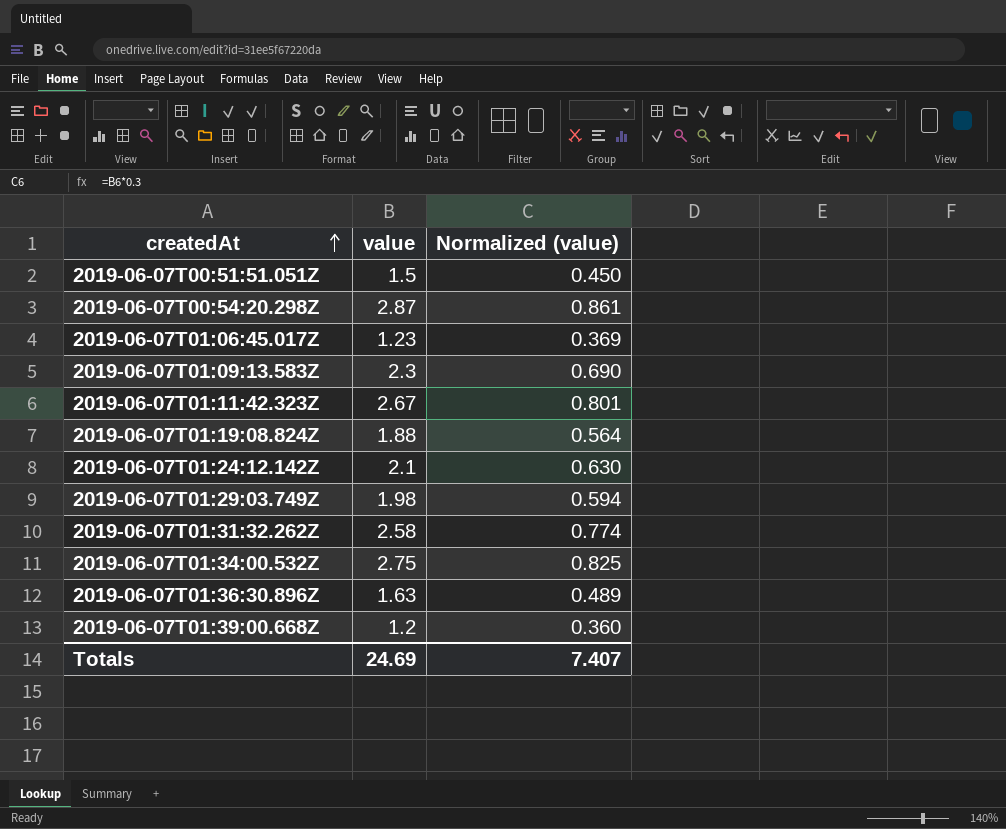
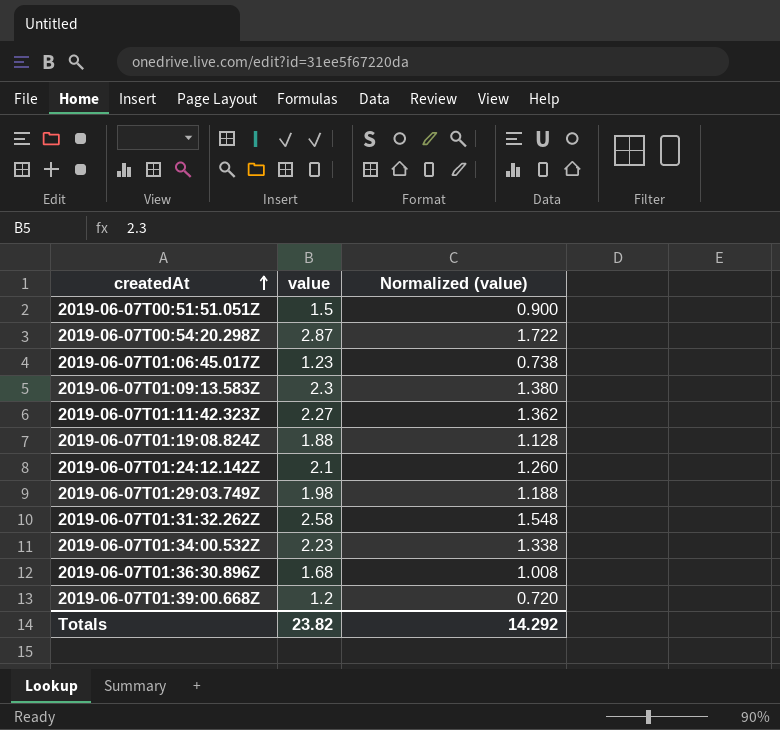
column Normalized (value) | formula: [value] * 0.3 -> [value] * 0.6
2019-06-07T01:11:42.323Z | value: 2.67 -> 2.27
2019-06-07T01:34:00.532Z | value: 2.75 -> 2.23
2019-06-07T01:36:30.896Z | value: 1.63 -> 1.68
Totals | value: 24.69 -> 23.82
Totals | Normalized (value): 7.407 -> 14.292

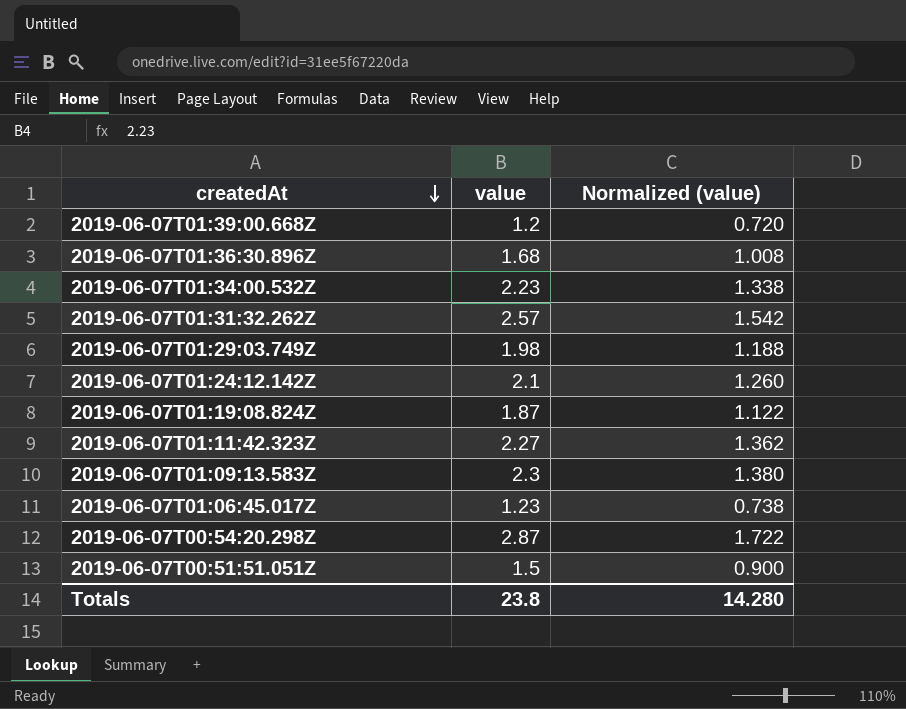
row order: createdAt ascending -> createdAt descending
2019-06-07T01:31:32.262Z | value: 2.58 -> 2.57
2019-06-07T01:31:32.262Z | Normalized (value): 1.548 -> 1.542
2019-06-07T01:19:08.824Z | value: 1.88 -> 1.87
2019-06-07T01:19:08.824Z | Normalized (value): 1.128 -> 1.122
Totals | value: 23.82 -> 23.8
Totals | Normalized (value): 14.292 -> 14.280

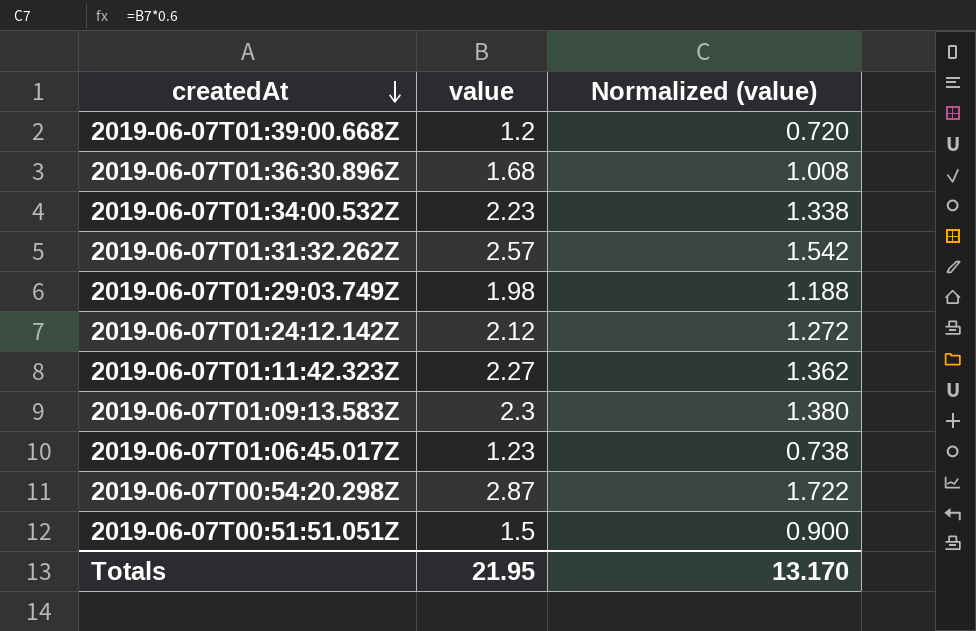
row 2019-06-07T01:19:08.824Z: 1.87 | 1.122 -> none
2019-06-07T01:24:12.142Z | value: 2.1 -> 2.12
2019-06-07T01:24:12.142Z | Normalized (value): 1.260 -> 1.272
Totals | value: 23.8 -> 21.95
Totals | Normalized (value): 14.280 -> 13.170

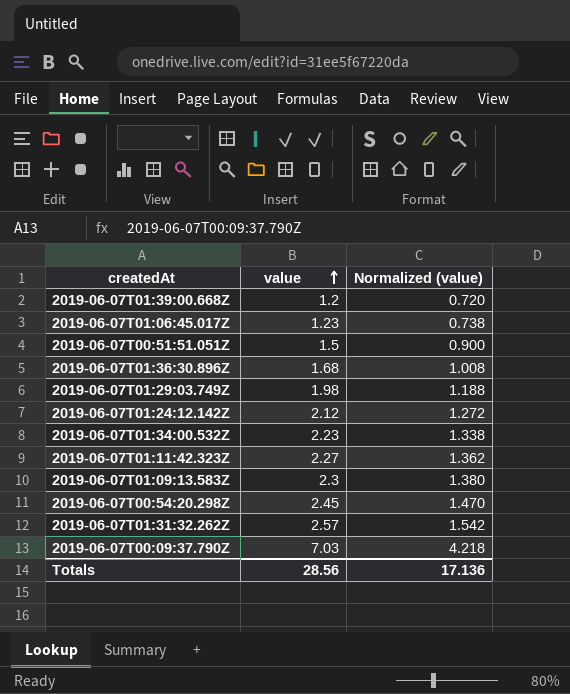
row order: createdAt descending -> value ascending
2019-06-07T00:54:20.298Z | value: 2.87 -> 2.45
2019-06-07T00:54:20.298Z | Normalized (value): 1.722 -> 1.470
row 2019-06-07T00:09:37.790Z: none -> 7.03 | 4.218
Totals | value: 21.95 -> 28.56
Totals | Normalized (value): 13.170 -> 17.136

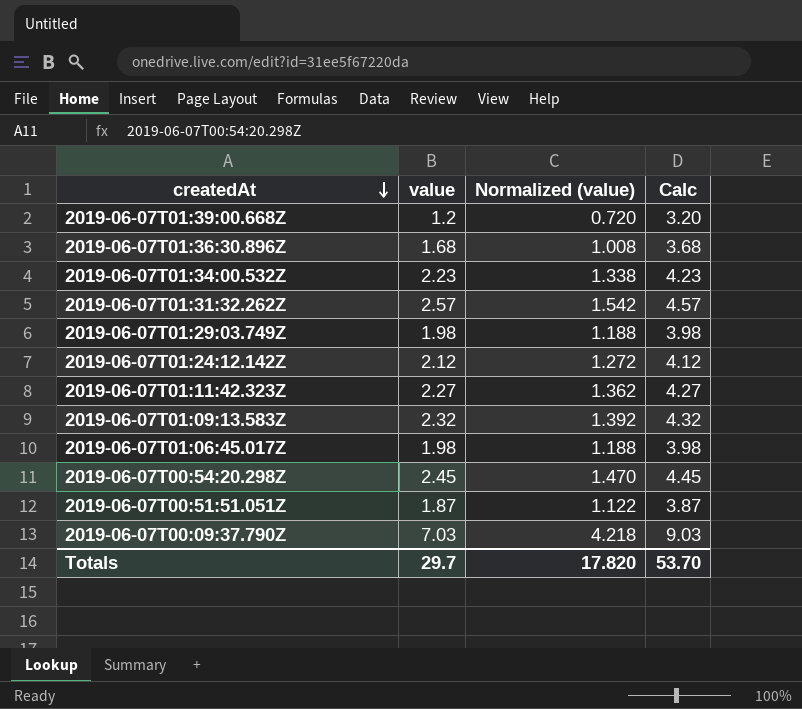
row order: value ascending -> createdAt descending
column Calc | formula: none -> [value] + 2
2019-06-07T01:09:13.583Z | value: 2.3 -> 2.32
2019-06-07T01:09:13.583Z | Normalized (value): 1.380 -> 1.392
2019-06-07T01:06:45.017Z | value: 1.23 -> 1.98
2019-06-07T01:06:45.017Z | Normalized (value): 0.738 -> 1.188
2019-06-07T00:51:51.051Z | value: 1.5 -> 1.87
2019-06-07T00:51:51.051Z | Normalized (value): 0.900 -> 1.122
Totals | value: 28.56 -> 29.7
Totals | Normalized (value): 17.136 -> 17.820

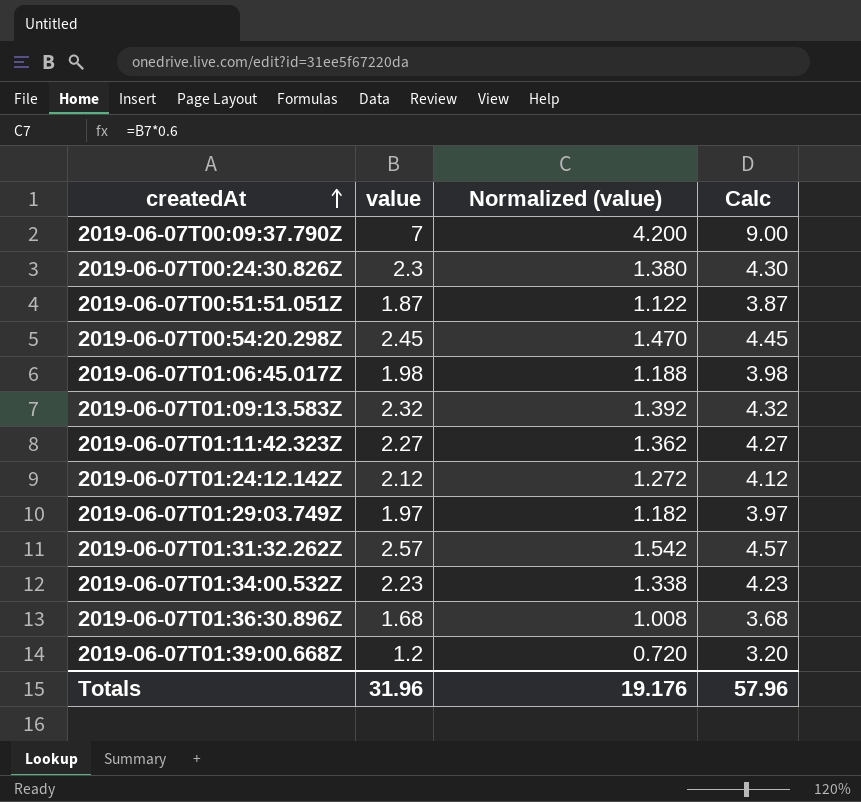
row order: createdAt descending -> createdAt ascending
2019-06-07T00:09:37.790Z | value: 7.03 -> 7
2019-06-07T00:09:37.790Z | Normalized (value): 4.218 -> 4.200
2019-06-07T00:09:37.790Z | Calc: 9.03 -> 9.00
row 2019-06-07T00:24:30.826Z: none -> 2.3 | 1.380 | 4.30
2019-06-07T01:29:03.749Z | value: 1.98 -> 1.97
2019-06-07T01:29:03.749Z | Normalized (value): 1.188 -> 1.182
2019-06-07T01:29:03.749Z | Calc: 3.98 -> 3.97
Totals | value: 29.7 -> 31.96
Totals | Normalized (value): 17.820 -> 19.176
Totals | Calc: 53.70 -> 57.96

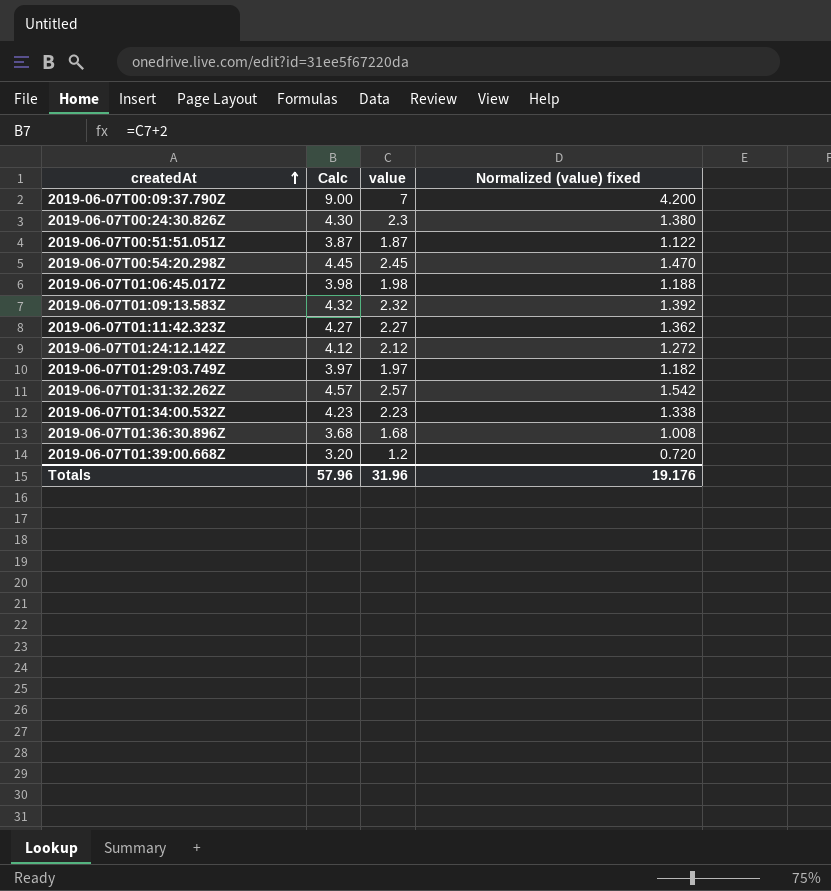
column Calc | position: 4 -> 2
column name: Normalized (value) -> Normalized (value) fixed

